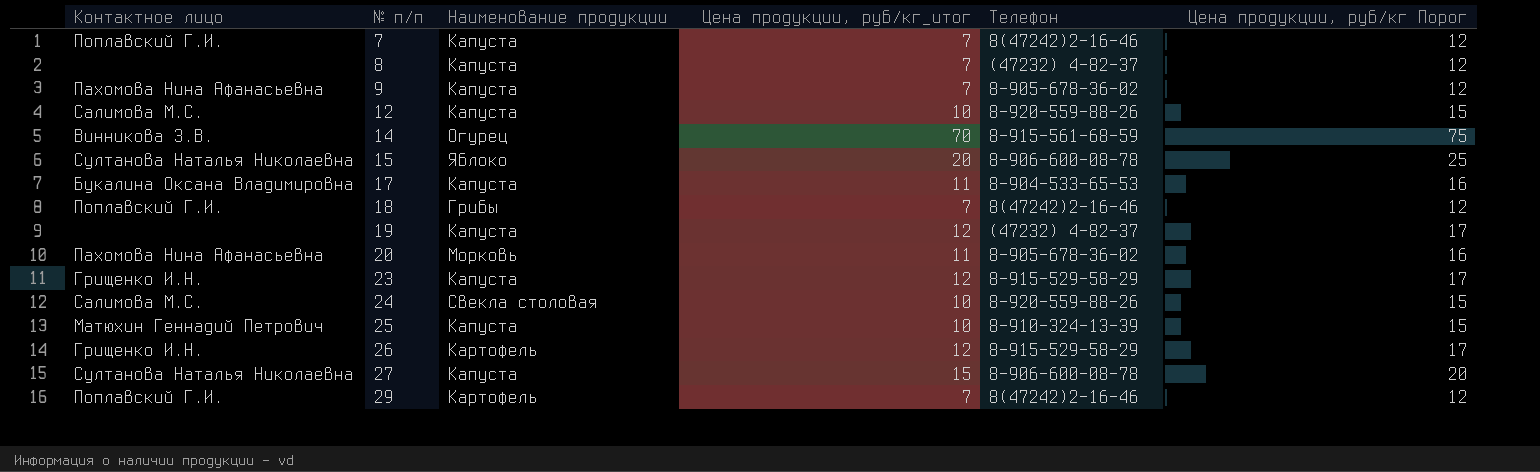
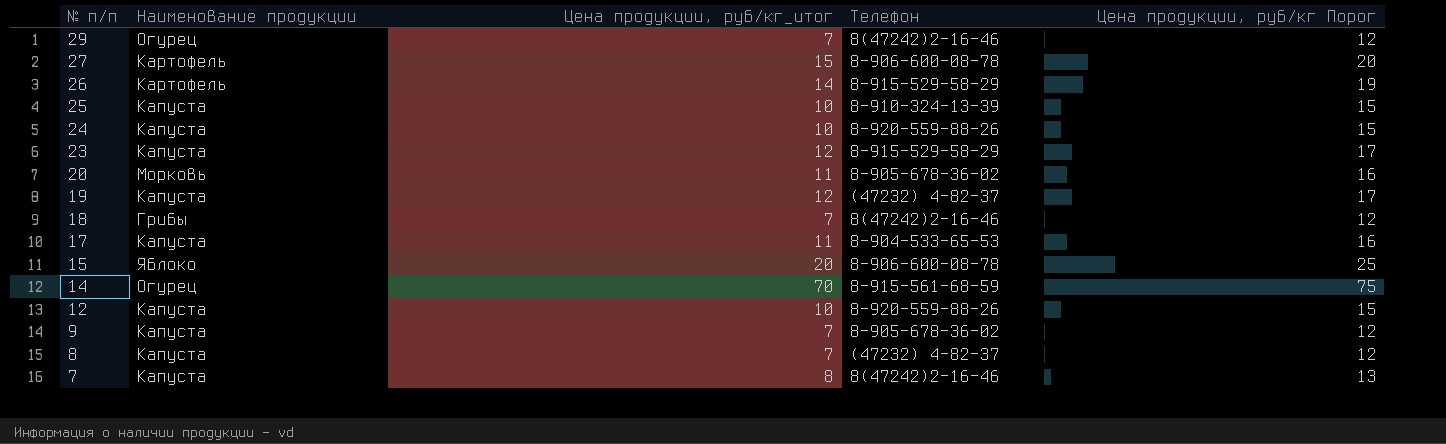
row order: № п/п ascending -> № п/п descending
column Контактное лицо | position: 1 -> none
29 | Наименование продукции: Картофель -> Огурец
27 | Наименование продукции: Капуста -> Картофель
26 | Цена продукции, руб/кг_итог: 12 -> 14
26 | Цена продукции, руб/кг Порог: 17 -> 19
24 | Наименование продукции: Свекла столовая -> Капуста
7 | Цена продукции, руб/кг_итог: 7 -> 8
7 | Цена продукции, руб/кг Порог: 12 -> 13

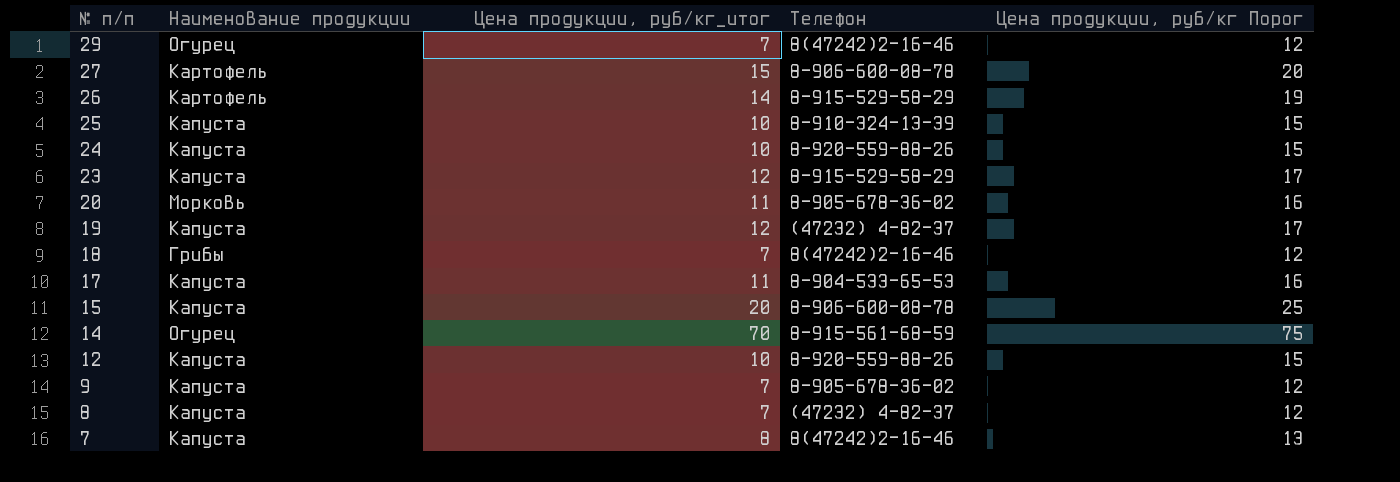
15 | Наименование продукции: Яблоко -> Капуста

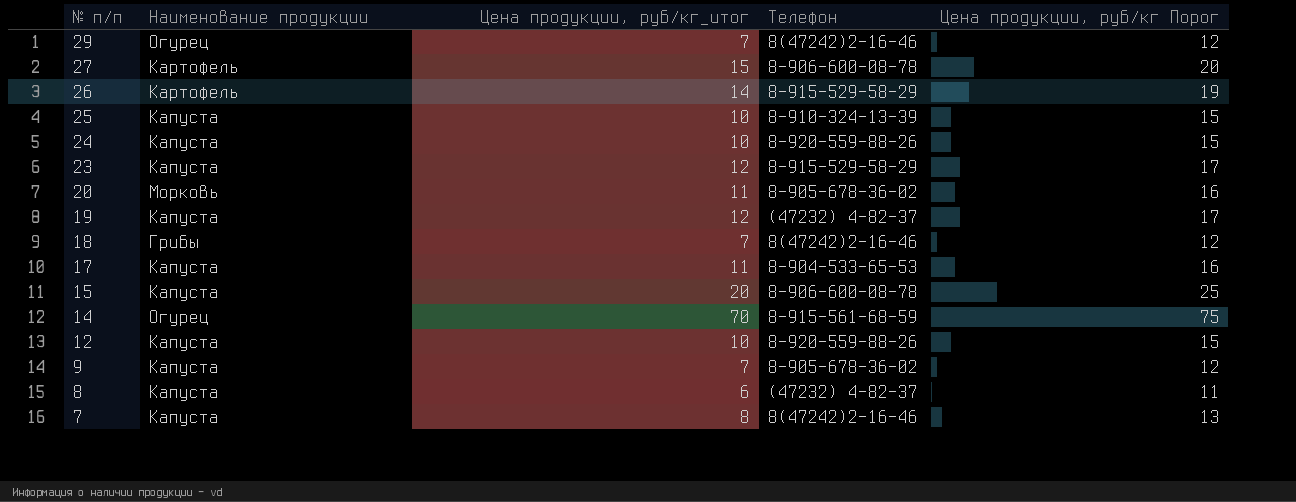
8 | Цена продукции, руб/кг_итог: 7 -> 6
8 | Цена продукции, руб/кг Порог: 12 -> 11

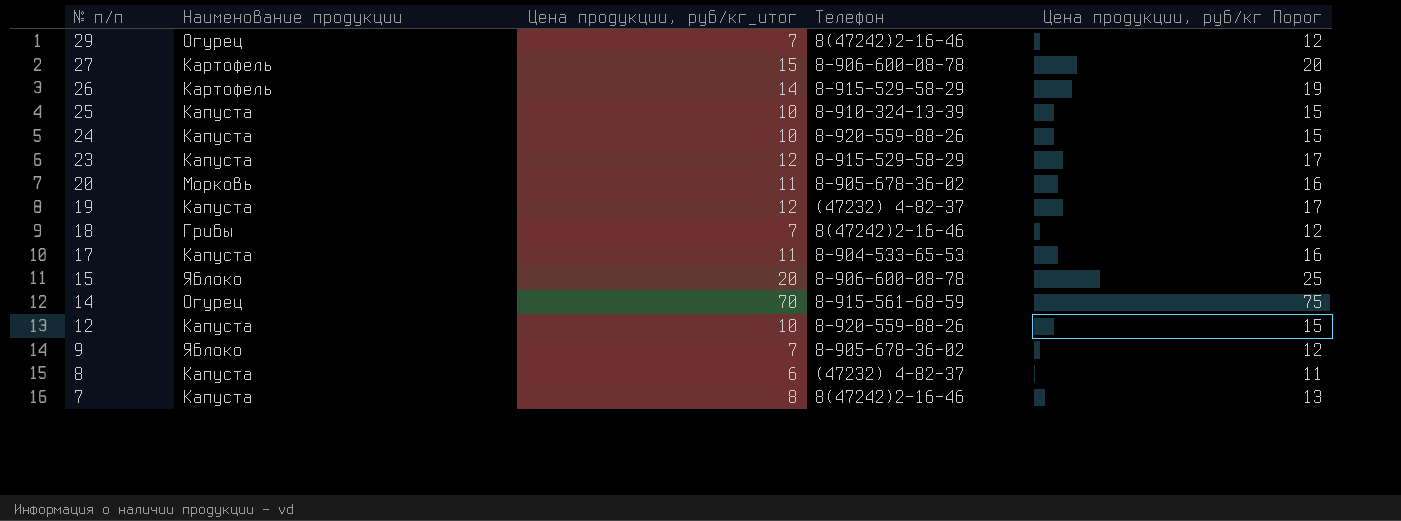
15 | Наименование продукции: Капуста -> Яблоко
9 | Наименование продукции: Капуста -> Яблоко

